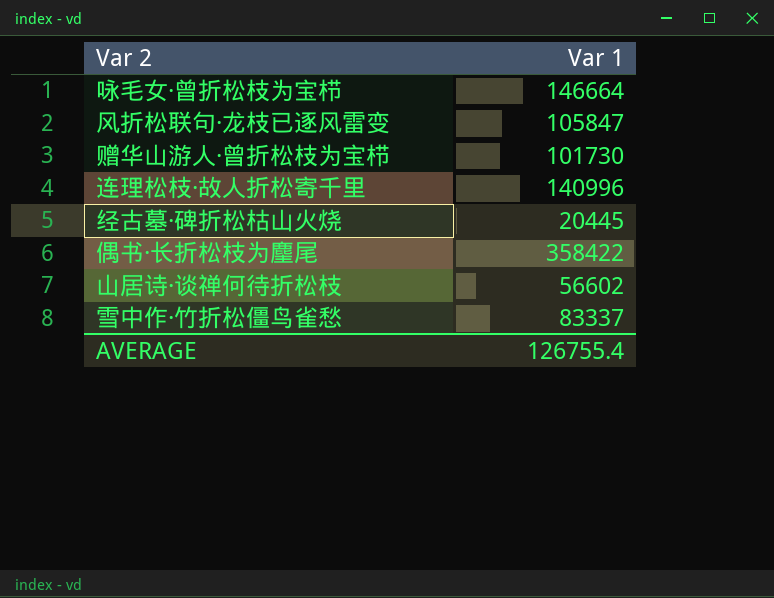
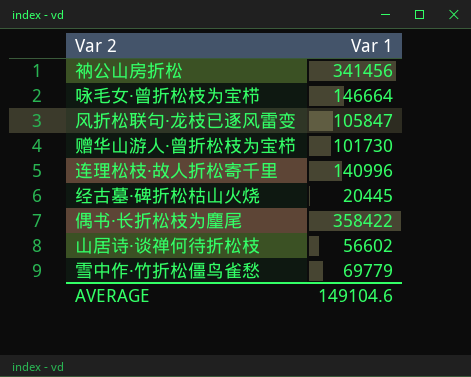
row 衲公山房折松: none -> 341456
雪中作·竹折松僵鸟雀愁 | Var 1: 83337 -> 69779
AVERAGE | Var 1: 126755.4 -> 149104.6

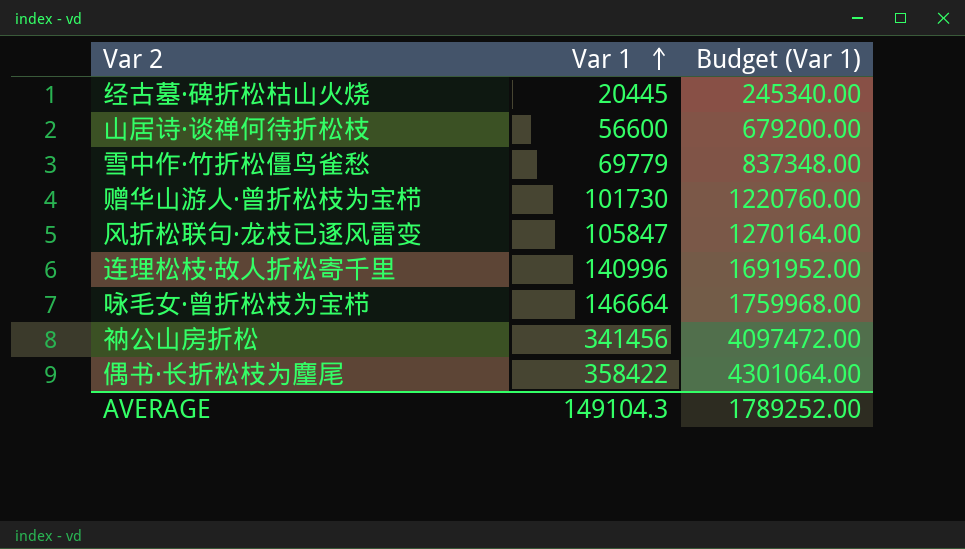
row order: none -> Var 1 ascending
column Budget (Var 1) | formula: none -> [Var 1] * 12
山居诗·谈禅何待折松枝 | Var 1: 56602 -> 56600
AVERAGE | Var 1: 149104.6 -> 149104.3

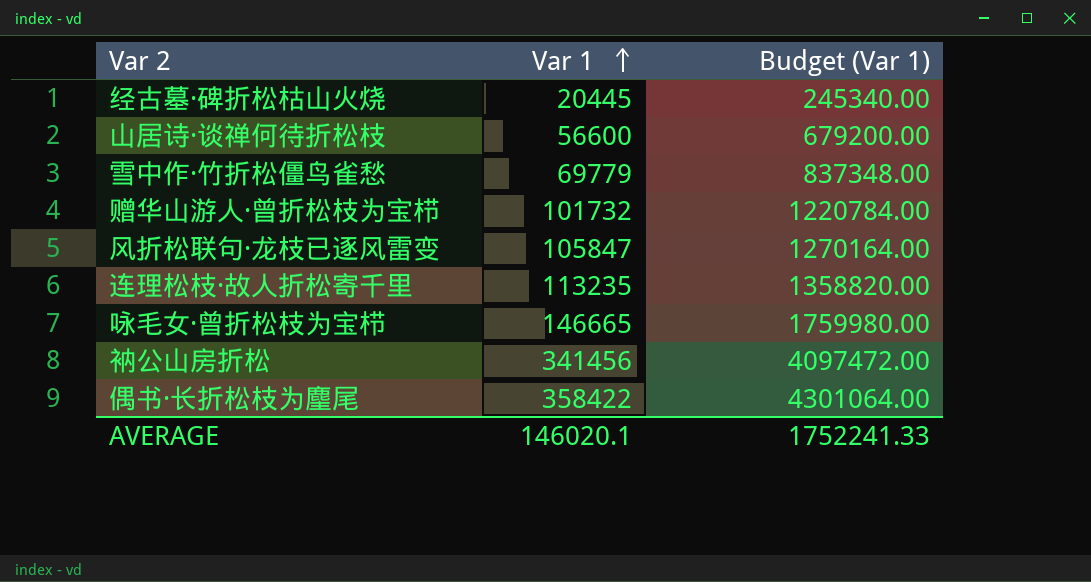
赠华山游人·曾折松枝为宝栉 | Var 1: 101730 -> 101732
赠华山游人·曾折松枝为宝栉 | Budget (Var 1): 1220760.00 -> 1220784.00
连理松枝·故人折松寄千里 | Var 1: 140996 -> 113235
连理松枝·故人折松寄千里 | Budget (Var 1): 1691952.00 -> 1358820.00
咏毛女·曾折松枝为宝栉 | Var 1: 146664 -> 146665
咏毛女·曾折松枝为宝栉 | Budget (Var 1): 1759968.00 -> 1759980.00
AVERAGE | Var 1: 149104.3 -> 146020.1
AVERAGE | Budget (Var 1): 1789252.00 -> 1752241.33

